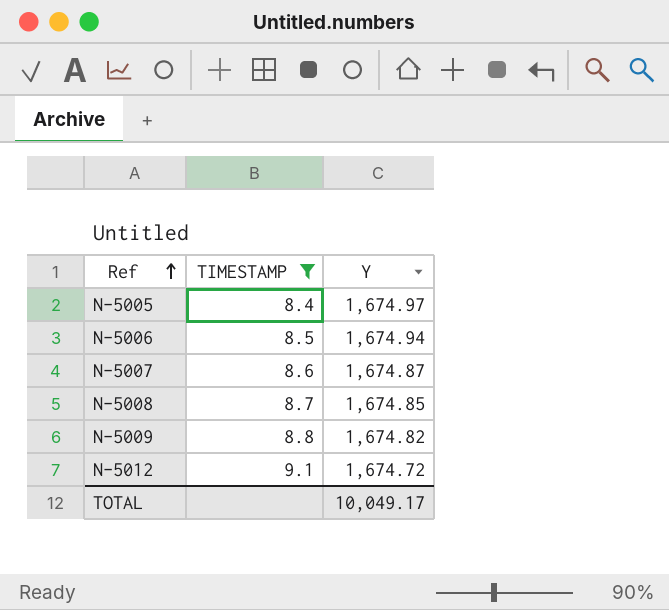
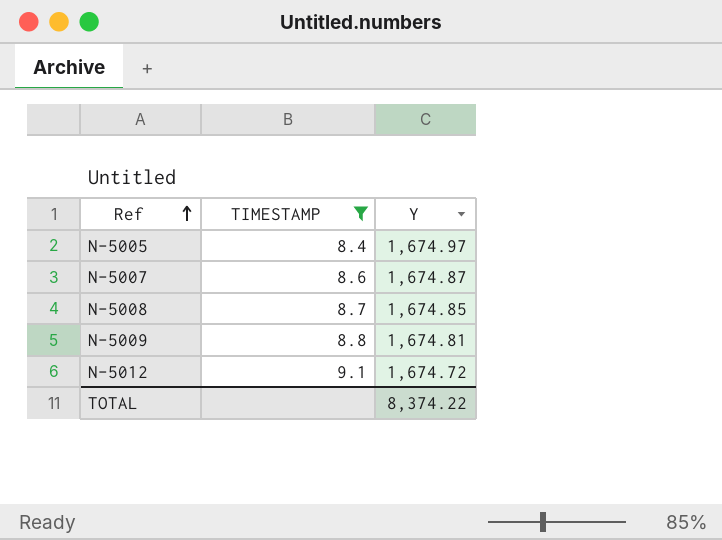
row N-5006: 8.5 | 1,674.94 -> none
N-5009 | Y: 1,674.82 -> 1,674.81
TOTAL | Y: 10,049.17 -> 8,374.22

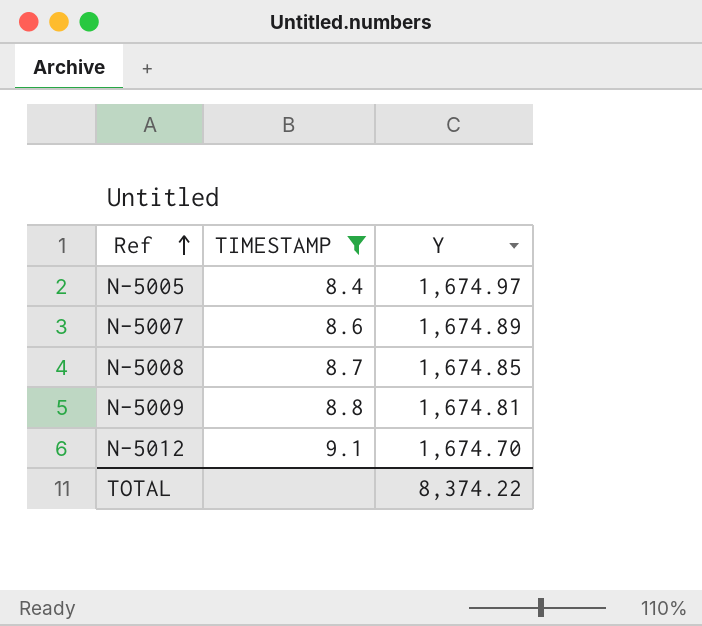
N-5007 | Y: 1,674.87 -> 1,674.89
N-5012 | Y: 1,674.72 -> 1,674.70

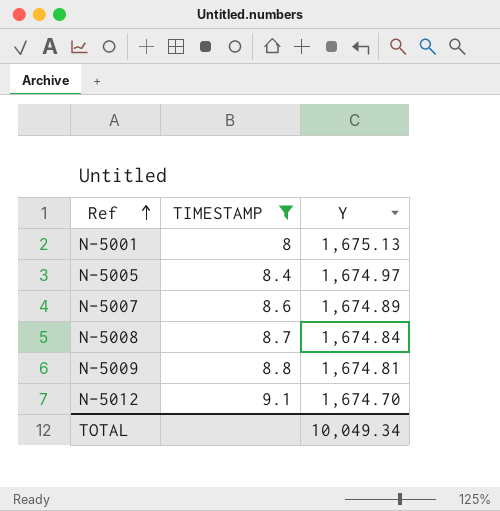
row N-5001: none -> 8 | 1,675.13
N-5008 | Y: 1,674.85 -> 1,674.84
TOTAL | Y: 8,374.22 -> 10,049.34

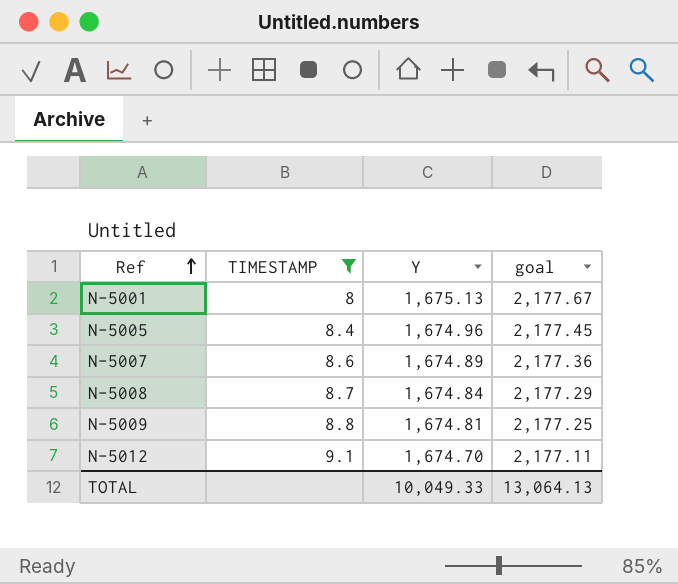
column goal | formula: none -> [Y] * 1.3
N-5005 | Y: 1,674.97 -> 1,674.96
TOTAL | Y: 10,049.34 -> 10,049.33

